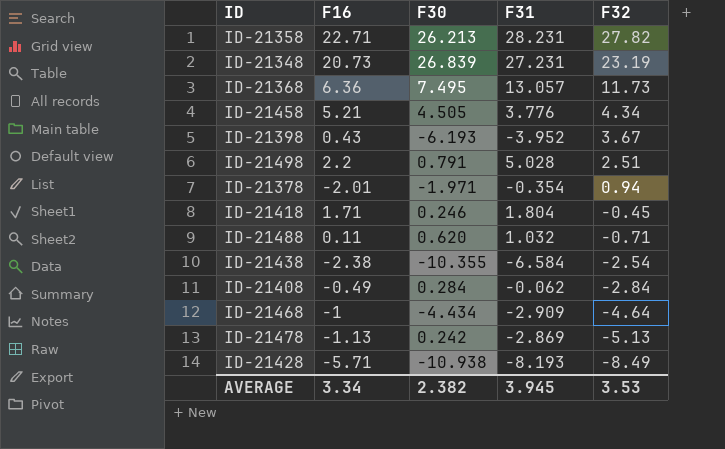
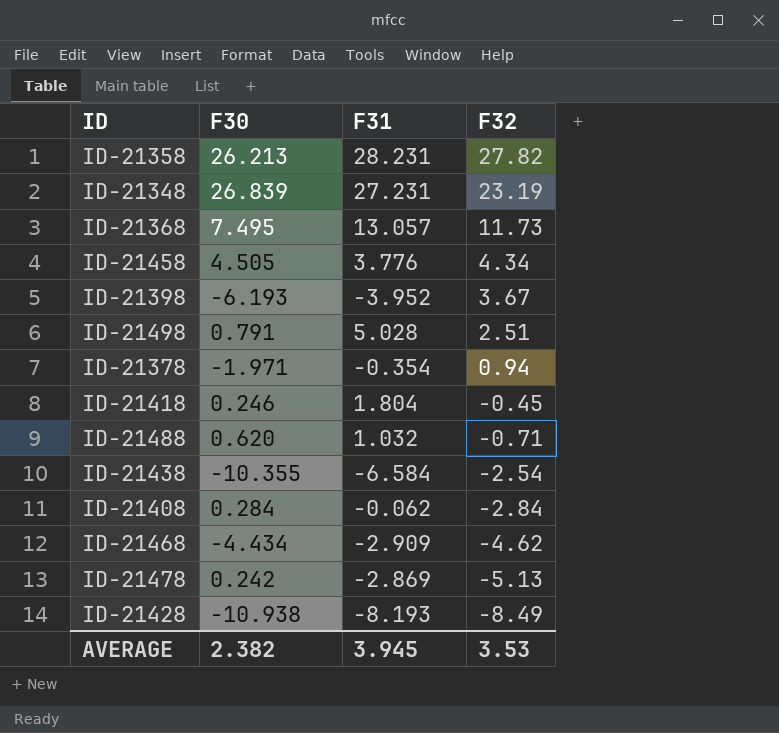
column F16 | position: 2 -> none
ID-21468 | F32: -4.64 -> -4.62

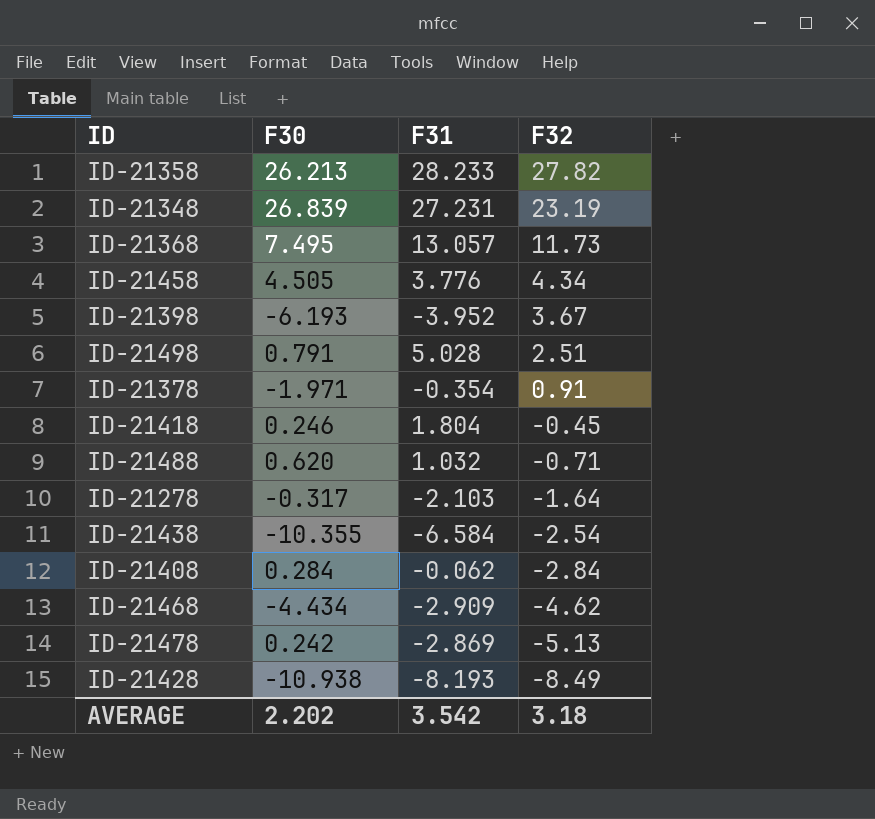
ID-21358 | F31: 28.231 -> 28.233
ID-21378 | F32: 0.94 -> 0.91
row ID-21278: none -> -0.317 | -2.103 | -1.64
AVERAGE | F30: 2.382 -> 2.202
AVERAGE | F31: 3.945 -> 3.542
AVERAGE | F32: 3.53 -> 3.18

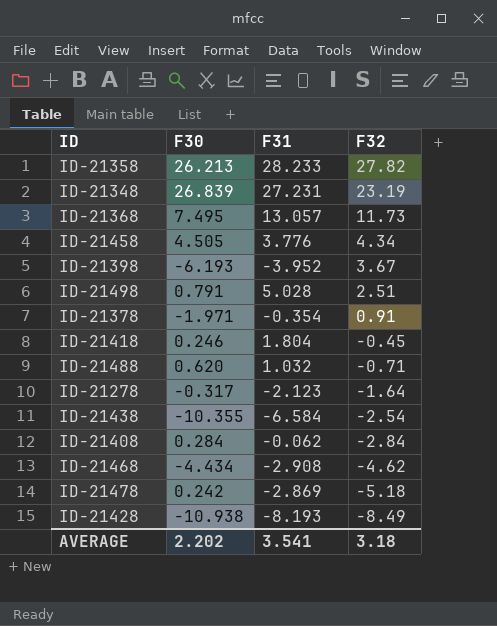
ID-21278 | F31: -2.103 -> -2.123
ID-21468 | F31: -2.909 -> -2.908
ID-21478 | F32: -5.13 -> -5.18
AVERAGE | F31: 3.542 -> 3.541

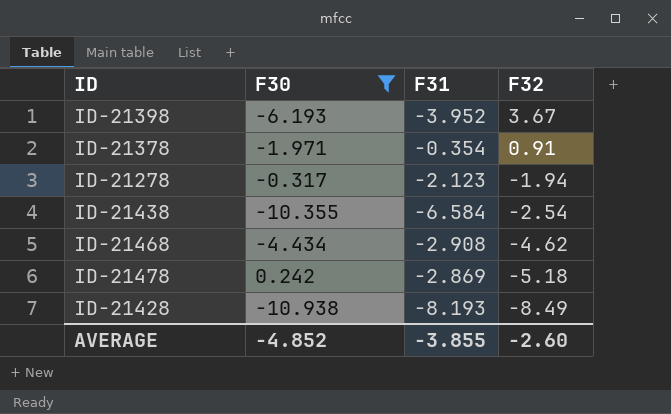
filter: none -> F30 <= 0.242
ID-21278 | F32: -1.64 -> -1.94
AVERAGE | F30: 2.202 -> -4.852
AVERAGE | F31: 3.541 -> -3.855
AVERAGE | F32: 3.18 -> -2.60

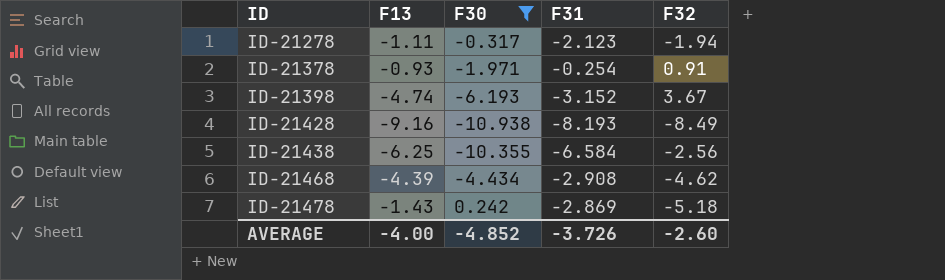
row order: F32 descending -> ID ascending
column F13 | position: none -> 2
ID-21378 | F31: -0.354 -> -0.254
ID-21398 | F31: -3.952 -> -3.152
ID-21438 | F32: -2.54 -> -2.56
AVERAGE | F31: -3.855 -> -3.726

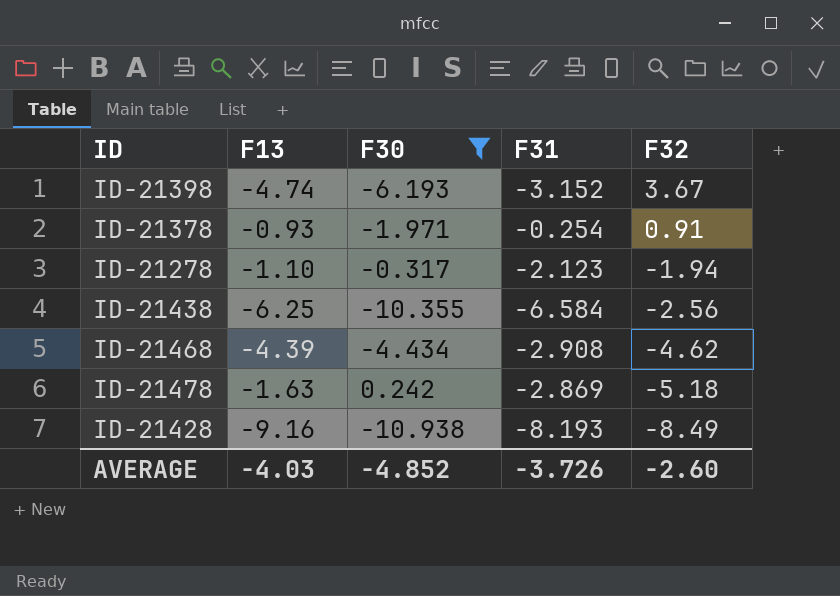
row order: ID ascending -> F32 descending
ID-21278 | F13: -1.11 -> -1.10
ID-21478 | F13: -1.43 -> -1.63
AVERAGE | F13: -4.00 -> -4.03

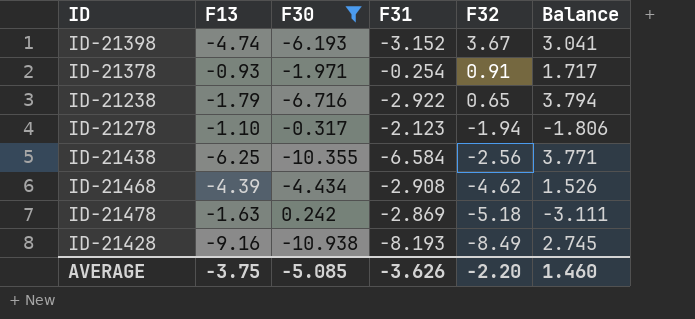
column Balance | formula: none -> [F31] - [F30]
row ID-21238: none -> -1.79 | -6.716 | -2.922 | 0.65 | 3.794
AVERAGE | F13: -4.03 -> -3.75
AVERAGE | F30: -4.852 -> -5.085
AVERAGE | F31: -3.726 -> -3.626
AVERAGE | F32: -2.60 -> -2.20

